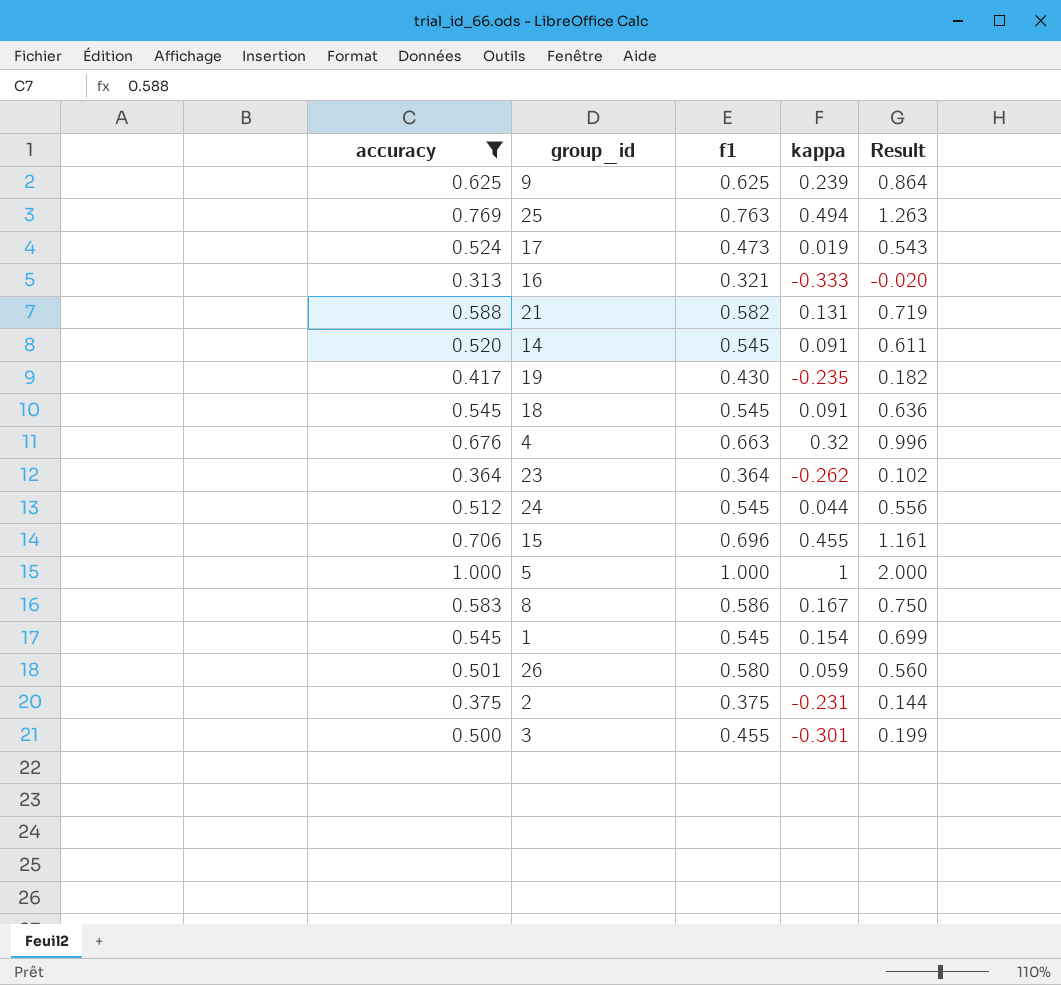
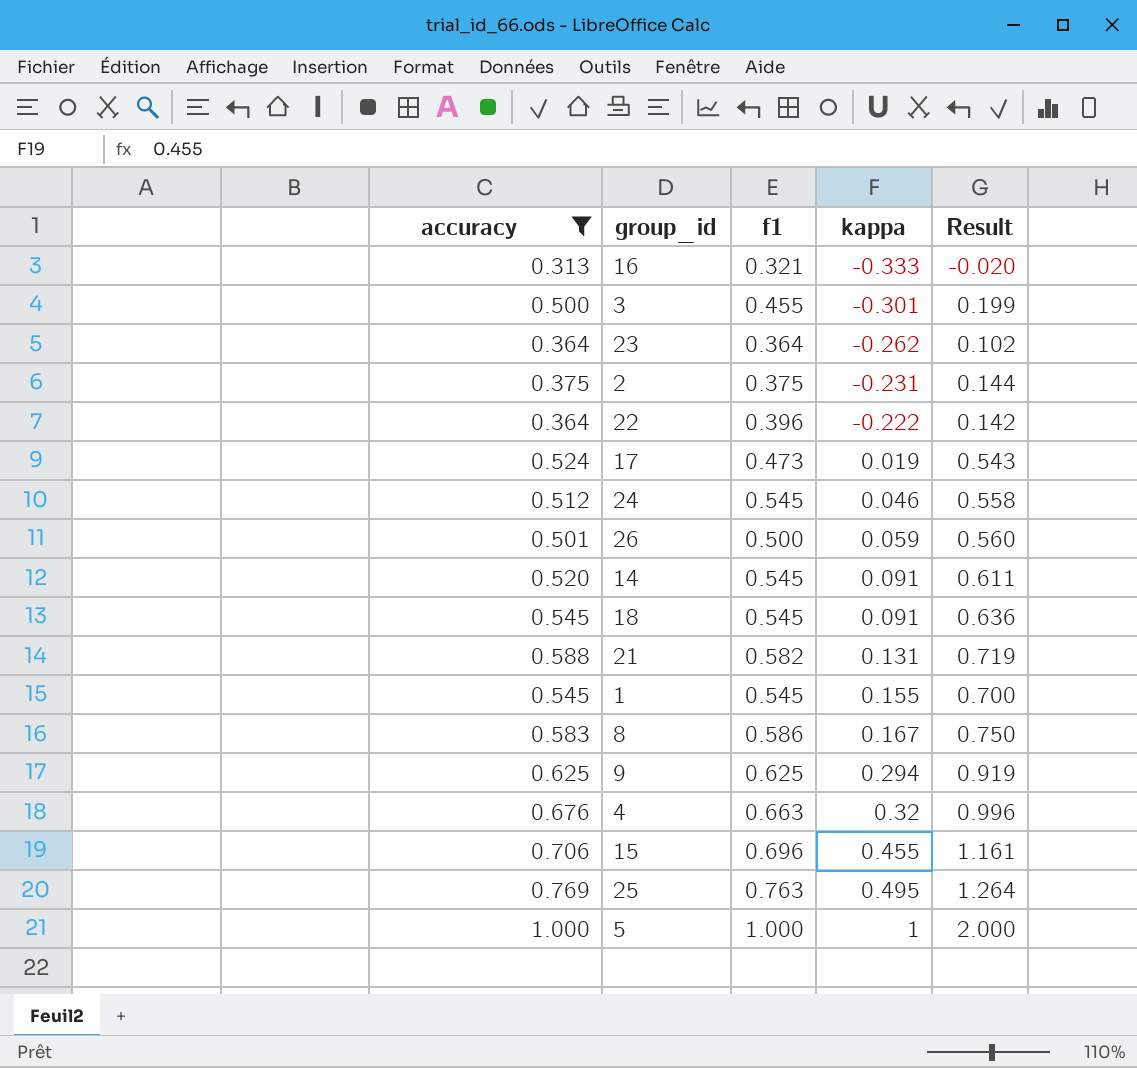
row order: none -> kappa ascending
row 19: 0.417 | 0.430 | -0.235 | 0.182 -> none
row 22: none -> 0.364 | 0.396 | -0.222 | 0.142
24 | kappa: 0.044 -> 0.046
24 | Result: 0.556 -> 0.558
26 | f1: 0.580 -> 0.500
1 | kappa: 0.154 -> 0.155
1 | Result: 0.699 -> 0.700
9 | kappa: 0.239 -> 0.294
9 | Result: 0.864 -> 0.919
25 | kappa: 0.494 -> 0.495
25 | Result: 1.263 -> 1.264

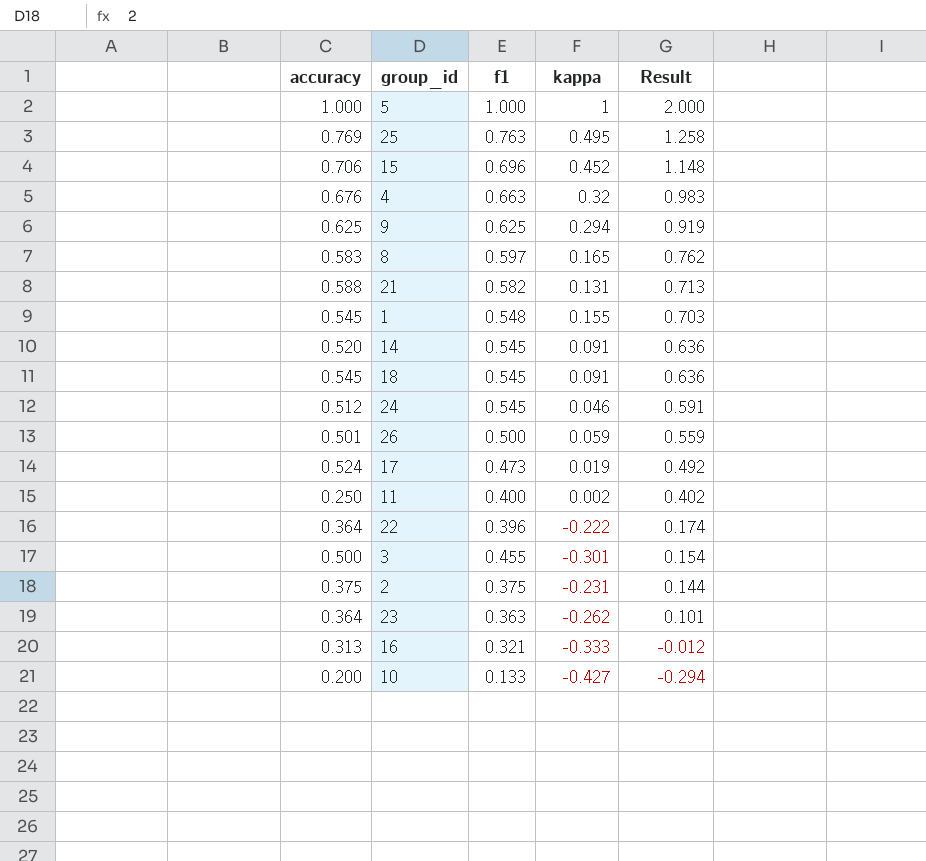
filter: accuracy >= 0.313 -> none
row order: kappa ascending -> Result descending
column Result | formula: [accuracy] + [kappa] -> [f1] + [kappa]
15 | kappa: 0.455 -> 0.452
8 | f1: 0.586 -> 0.597
8 | kappa: 0.167 -> 0.165
1 | f1: 0.545 -> 0.548
23 | f1: 0.364 -> 0.363

